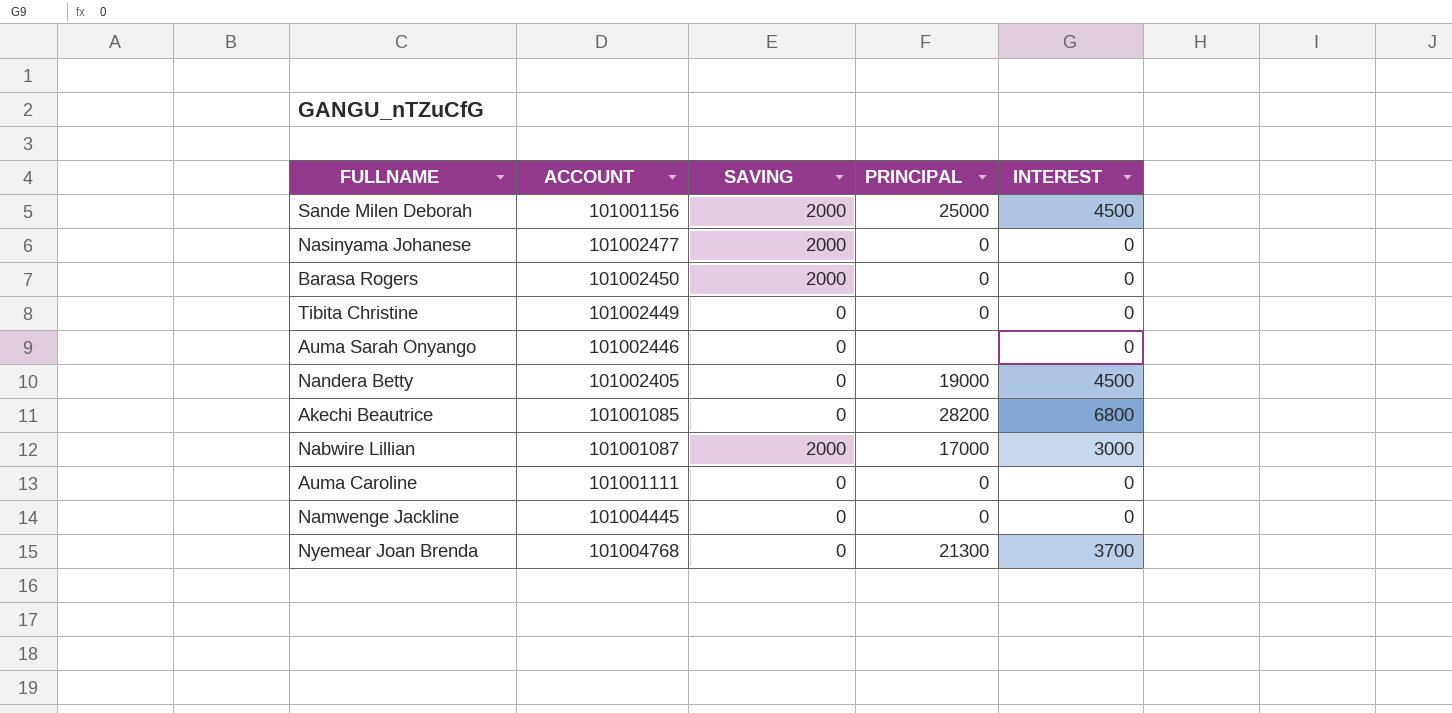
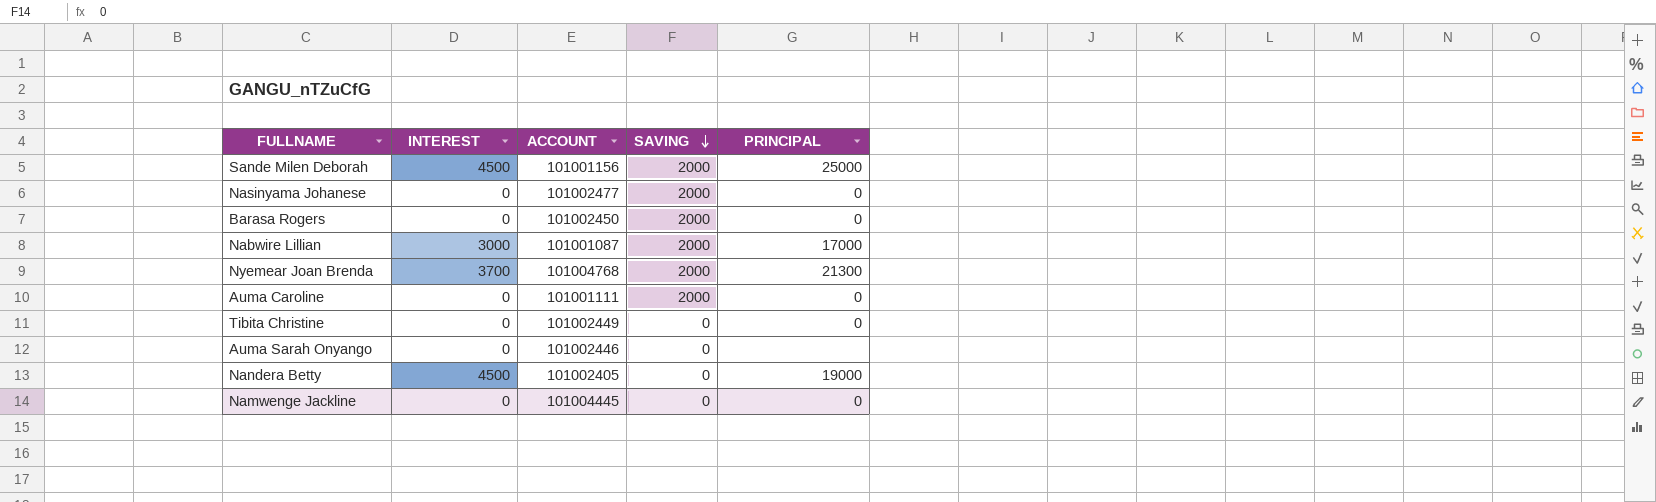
row order: none -> SAVING descending
column INTEREST | position: 5 -> 2
row Akechi Beautrice: 101001085 | 0 | 28200 | 6800 -> none
Nyemear Joan Brenda | SAVING: 0 -> 2000
Auma Caroline | SAVING: 0 -> 2000

